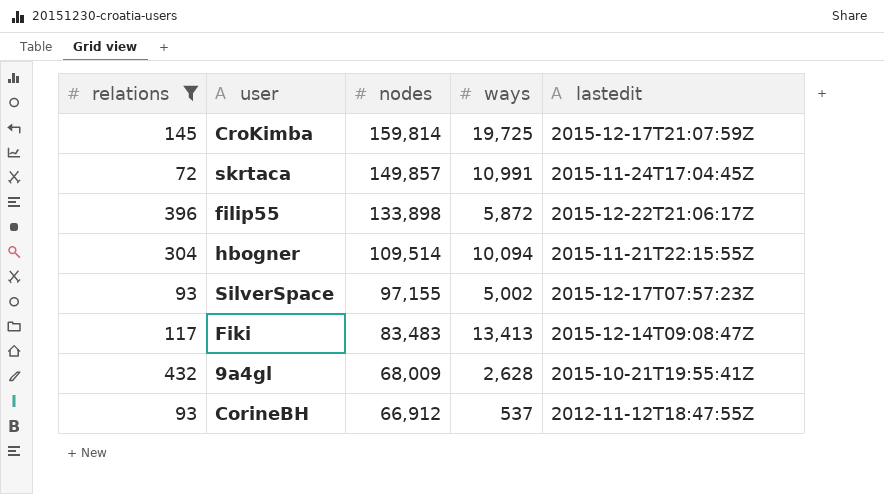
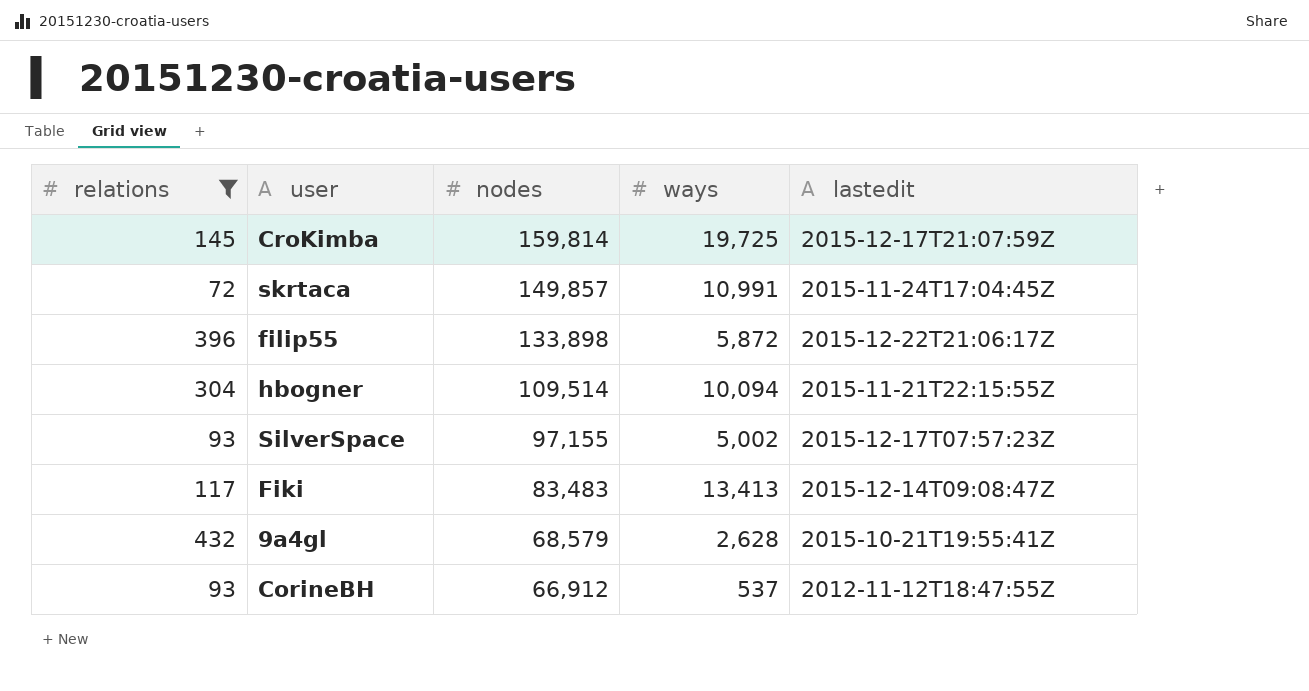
9a4gl | nodes: 68,009 -> 68,579

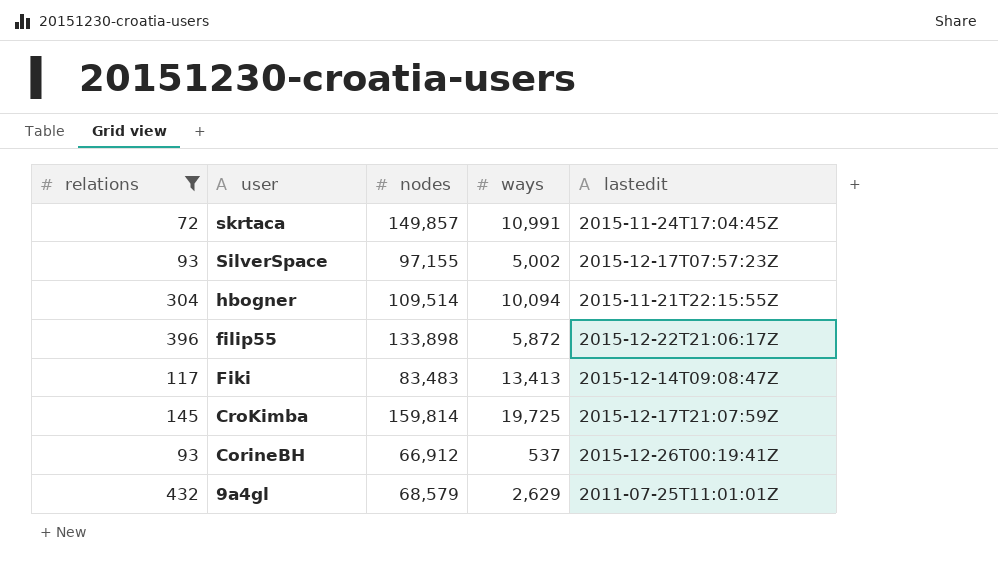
row order: nodes descending -> user descending
CorineBH | lastedit: 2012-11-12T18:47:55Z -> 2015-12-26T00:19:41Z
9a4gl | ways: 2,628 -> 2,629
9a4gl | lastedit: 2015-10-21T19:55:41Z -> 2011-07-25T11:01:01Z

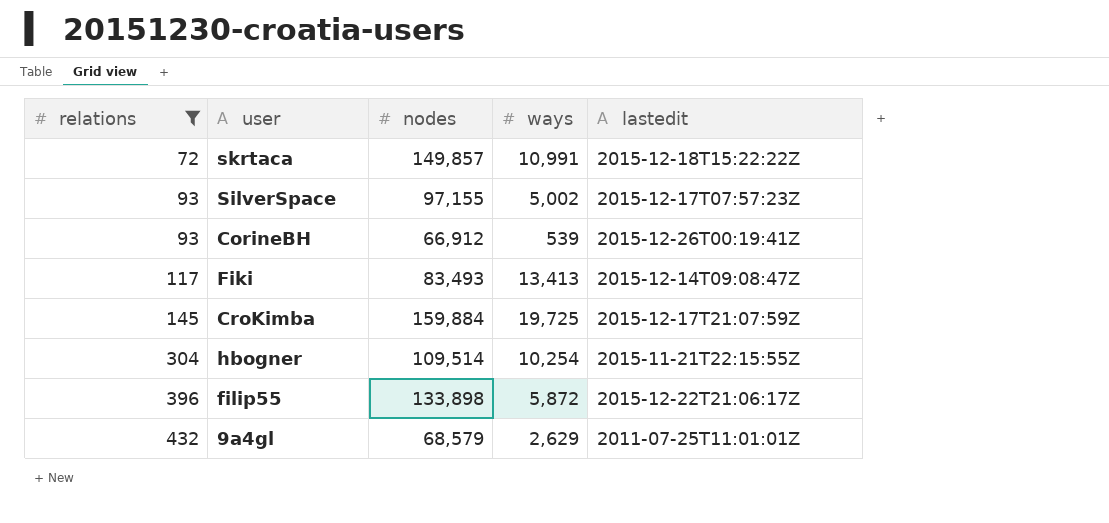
row order: user descending -> relations ascending
skrtaca | lastedit: 2015-11-24T17:04:45Z -> 2015-12-18T15:22:22Z
CorineBH | ways: 537 -> 539
Fiki | nodes: 83,483 -> 83,493
CroKimba | nodes: 159,814 -> 159,884
hbogner | ways: 10,094 -> 10,254

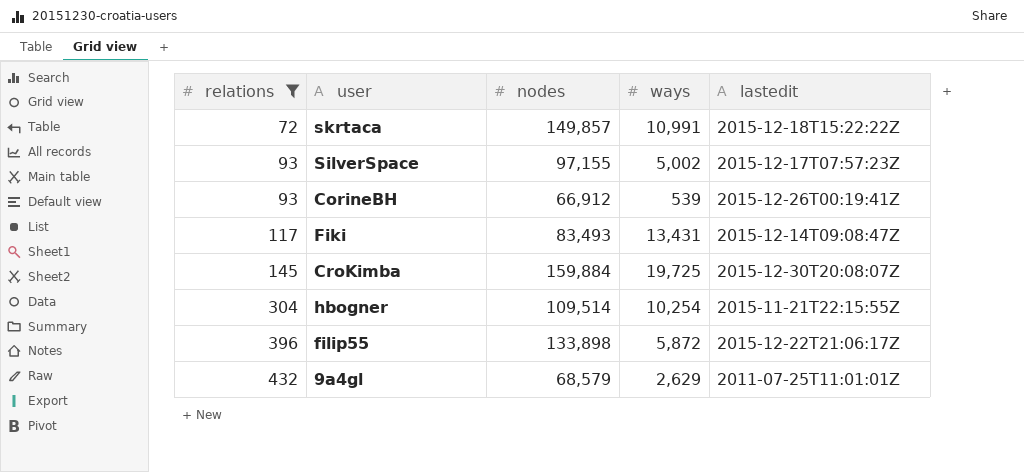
Fiki | ways: 13,413 -> 13,431
CroKimba | lastedit: 2015-12-17T21:07:59Z -> 2015-12-30T20:08:07Z

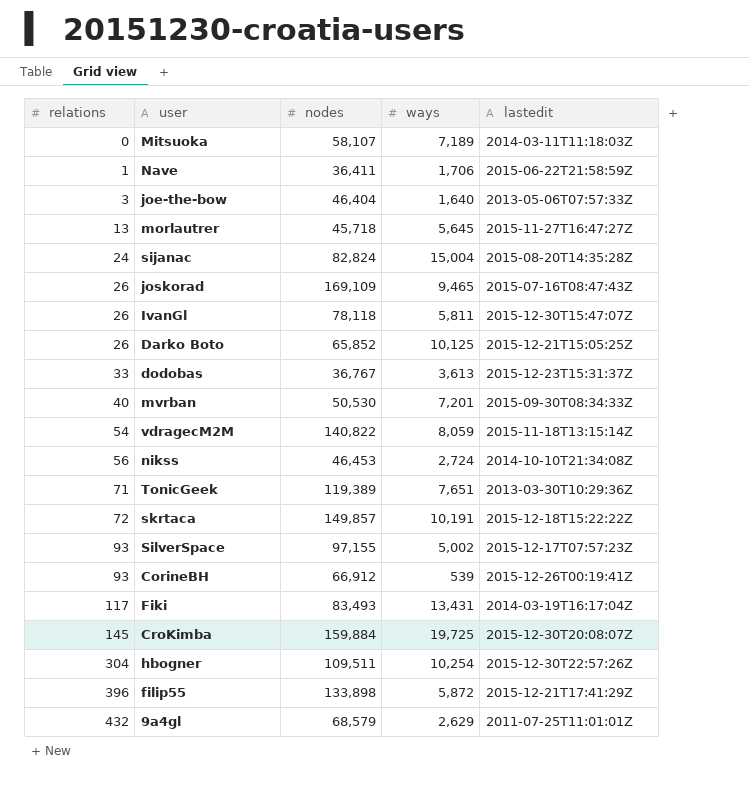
filter: relations >= 72 -> none
skrtaca | ways: 10,991 -> 10,191
Fiki | lastedit: 2015-12-14T09:08:47Z -> 2014-03-19T16:17:04Z
hbogner | nodes: 109,514 -> 109,511
hbogner | lastedit: 2015-11-21T22:15:55Z -> 2015-12-30T22:57:26Z
filip55 | lastedit: 2015-12-22T21:06:17Z -> 2015-12-21T17:41:29Z

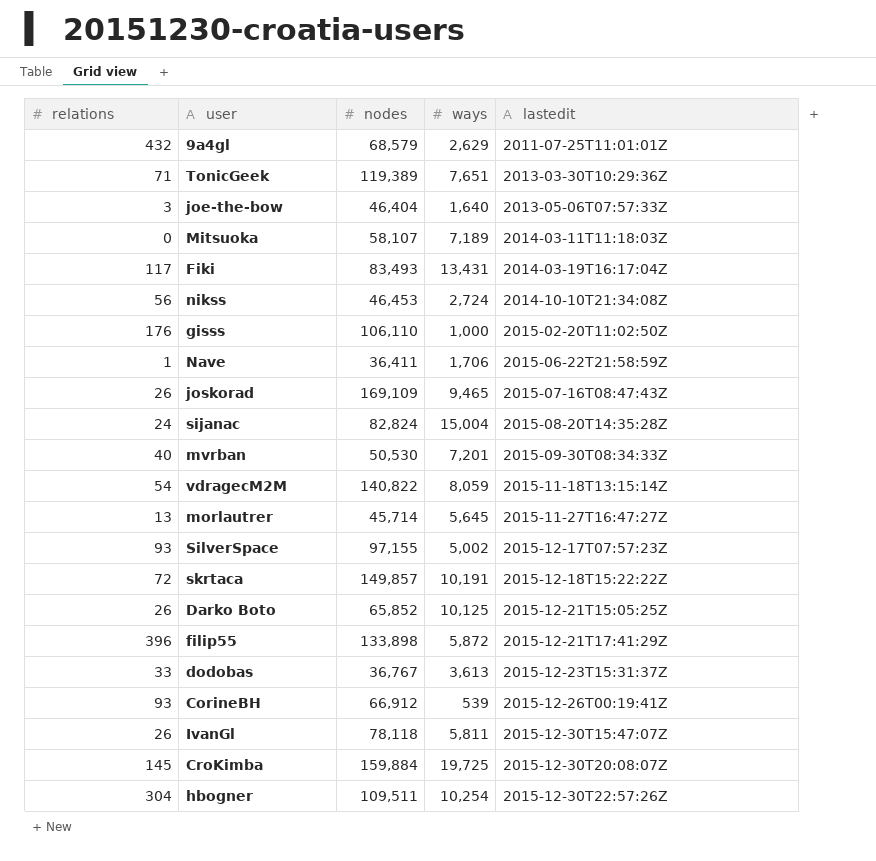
row order: relations ascending -> lastedit ascending
row gisss: none -> 176 | 106,110 | 1,000 | 2015-02-20T11:02:50Z
morlautrer | nodes: 45,718 -> 45,714

